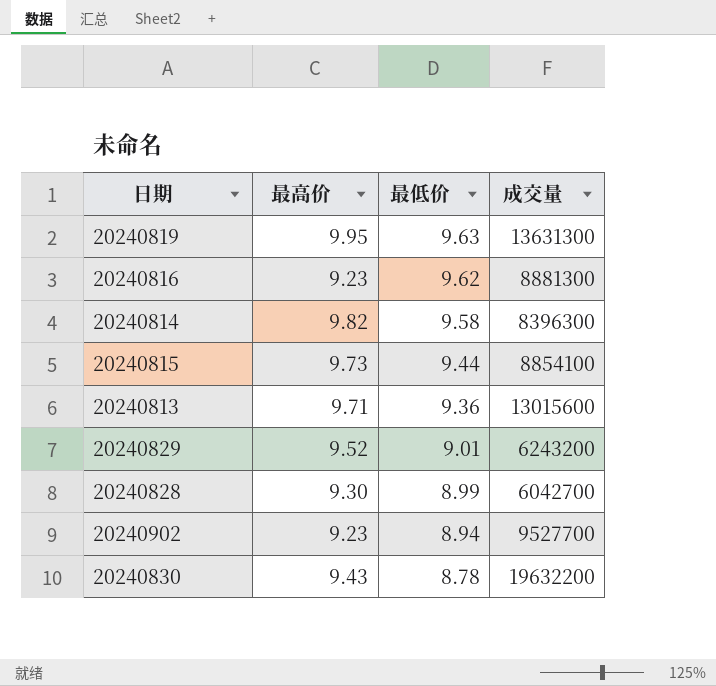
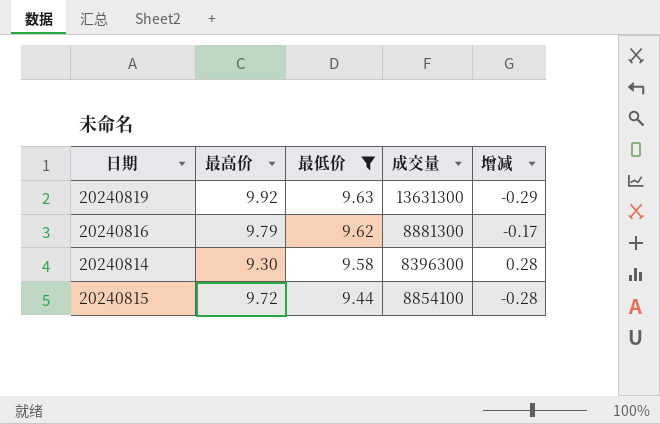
filter: none -> 最低价 >= 9.44
column 增减 | formula: none -> [最低价] - [最高价]
20240819 | 最高价: 9.95 -> 9.92
20240816 | 最高价: 9.23 -> 9.79
20240814 | 最高价: 9.82 -> 9.30
20240815 | 最高价: 9.73 -> 9.72

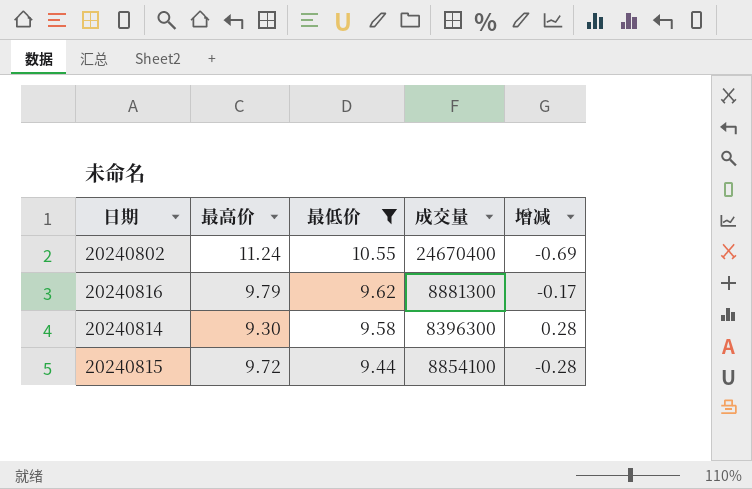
row 20240819: 9.92 | 9.63 | 13631300 | -0.29 -> none
row 20240802: none -> 11.24 | 10.55 | 24670400 | -0.69

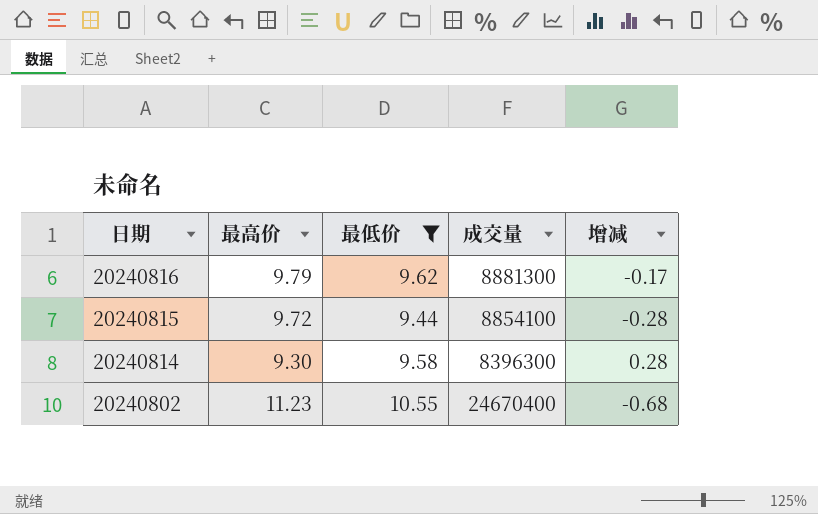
row order: 最低价 descending -> 日期 descending
20240802 | 最高价: 11.24 -> 11.23
20240802 | 增减: -0.69 -> -0.68

